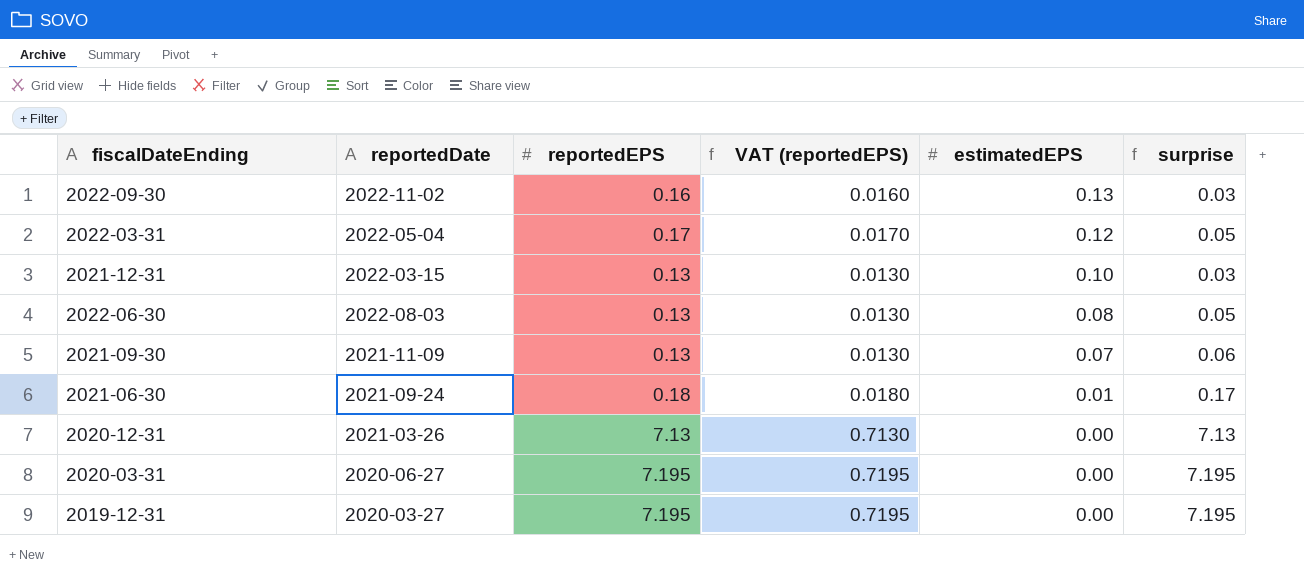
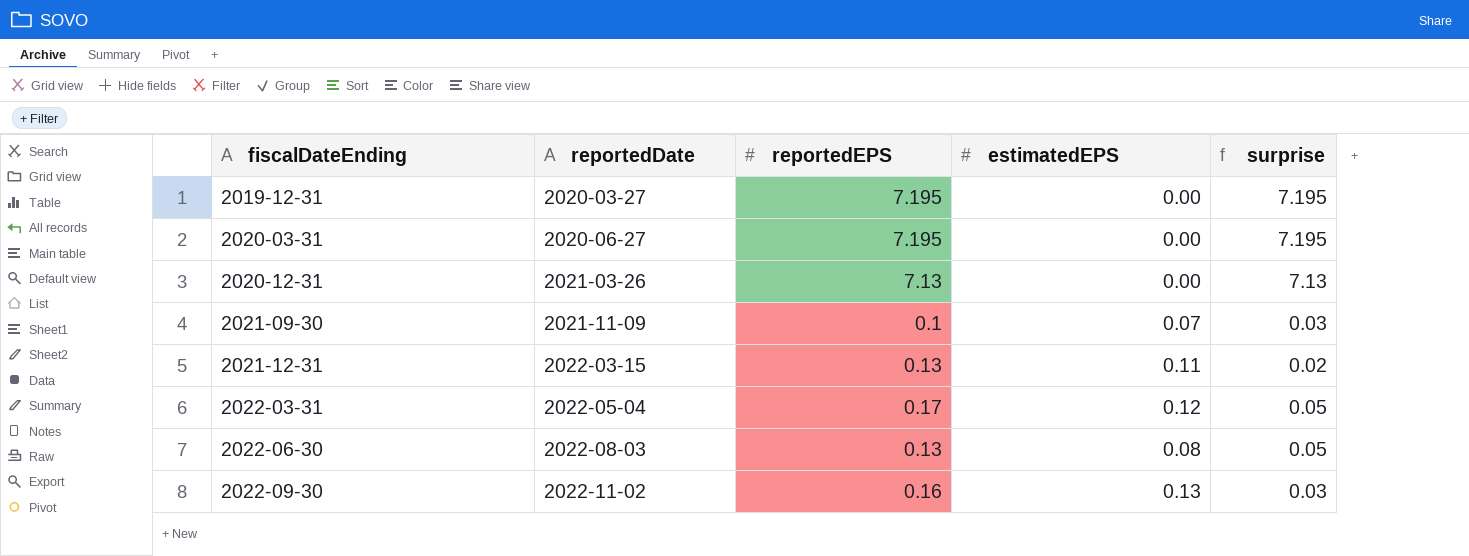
row order: estimatedEPS descending -> fiscalDateEnding ascending
column VAT (reportedEPS) | formula: [reportedEPS] * 0.1 -> none
row 2021-06-30: 2021-09-24 | 0.18 | 0.0180 | 0.01 | 0.17 -> none
2021-09-30 | reportedEPS: 0.13 -> 0.1
2021-09-30 | surprise: 0.06 -> 0.03
2021-12-31 | estimatedEPS: 0.10 -> 0.11
2021-12-31 | surprise: 0.03 -> 0.02

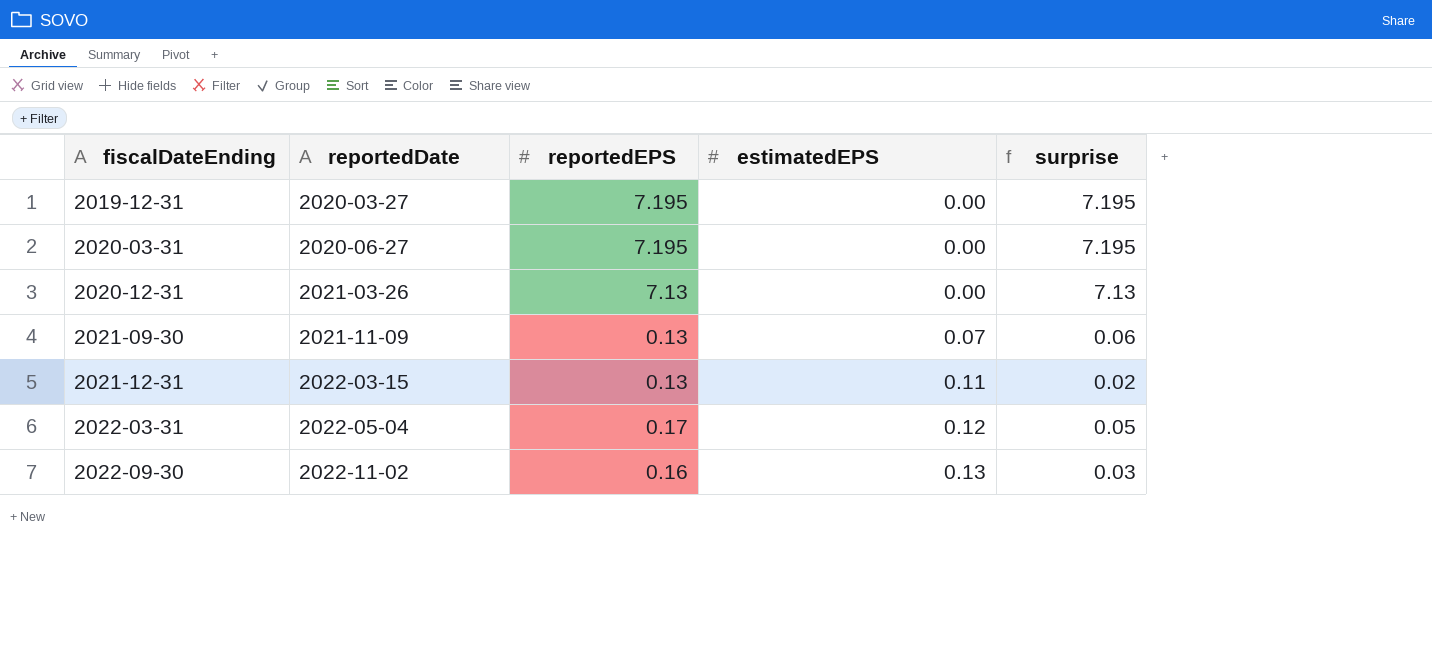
row 2022-06-30: 2022-08-03 | 0.13 | 0.08 | 0.05 -> none
2021-09-30 | reportedEPS: 0.1 -> 0.13
2021-09-30 | surprise: 0.03 -> 0.06

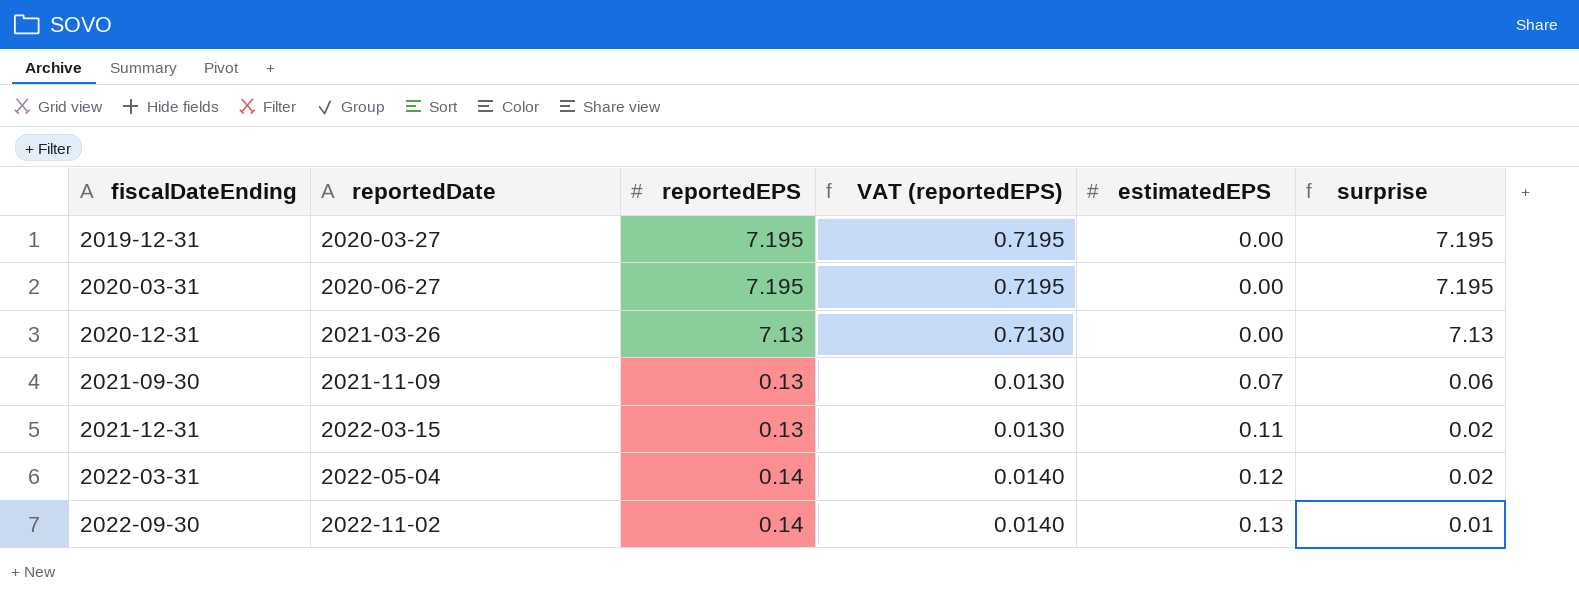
column VAT (reportedEPS) | formula: none -> [reportedEPS] * 0.1
2022-03-31 | reportedEPS: 0.17 -> 0.14
2022-03-31 | surprise: 0.05 -> 0.02
2022-09-30 | reportedEPS: 0.16 -> 0.14
2022-09-30 | surprise: 0.03 -> 0.01

